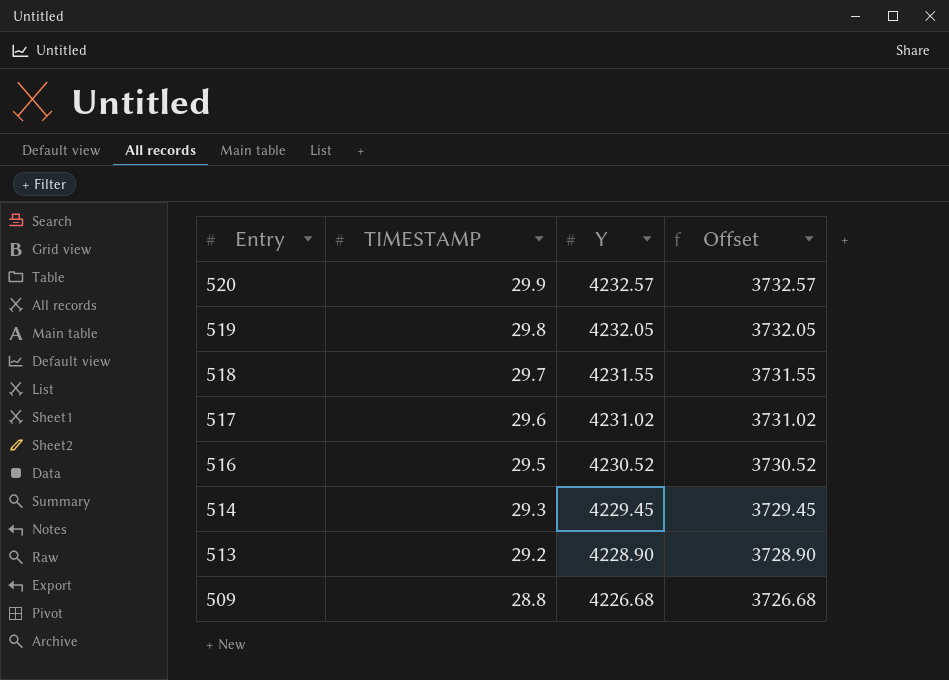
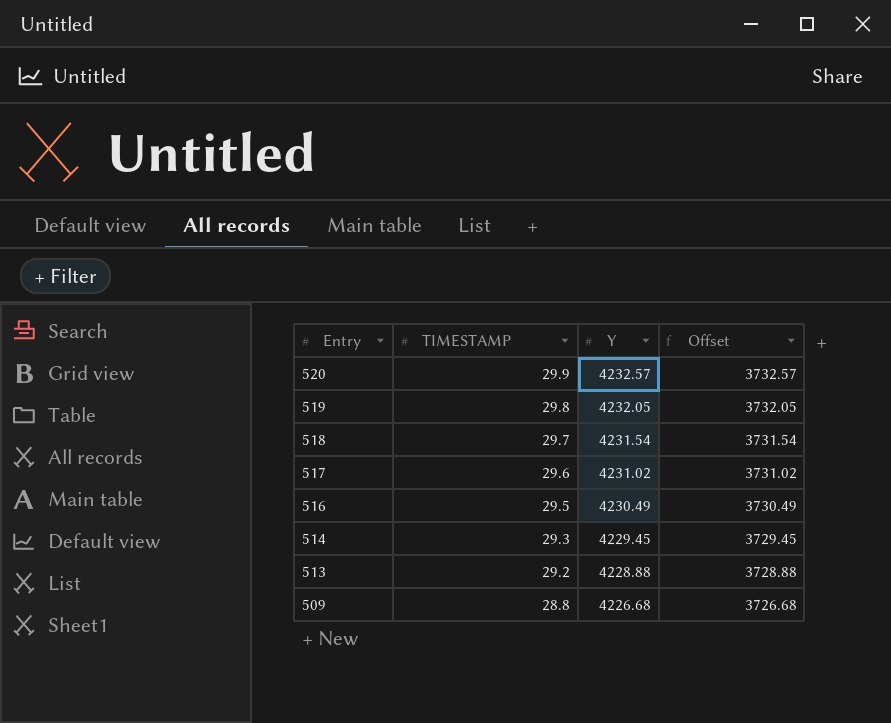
518 | Y: 4231.55 -> 4231.54
518 | Offset: 3731.55 -> 3731.54
516 | Y: 4230.52 -> 4230.49
516 | Offset: 3730.52 -> 3730.49
513 | Y: 4228.90 -> 4228.88
513 | Offset: 3728.90 -> 3728.88

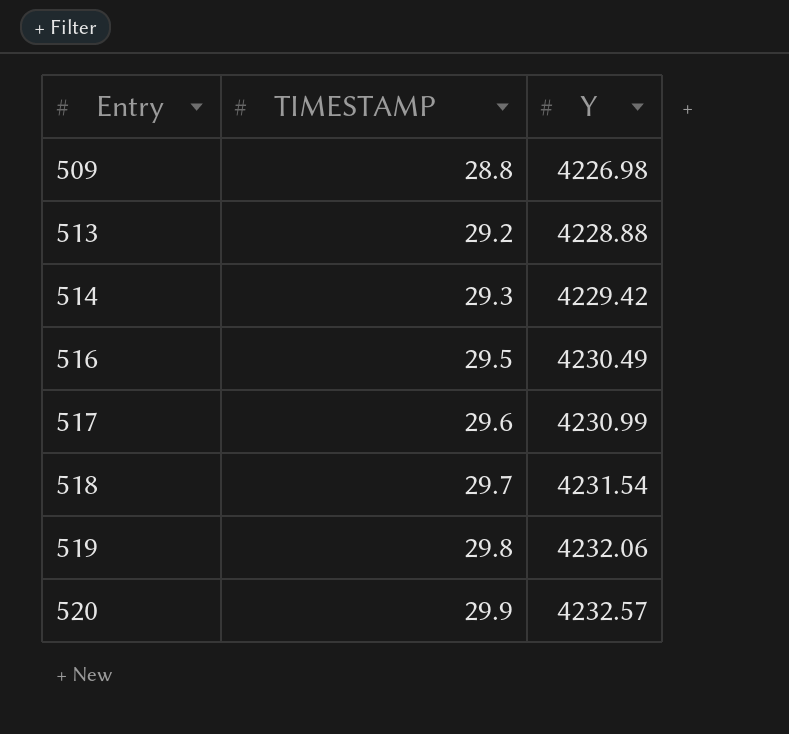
row order: Entry descending -> Entry ascending
column Offset | formula: [Y] - 500 -> none
509 | Y: 4226.68 -> 4226.98
514 | Y: 4229.45 -> 4229.42
517 | Y: 4231.02 -> 4230.99
519 | Y: 4232.05 -> 4232.06

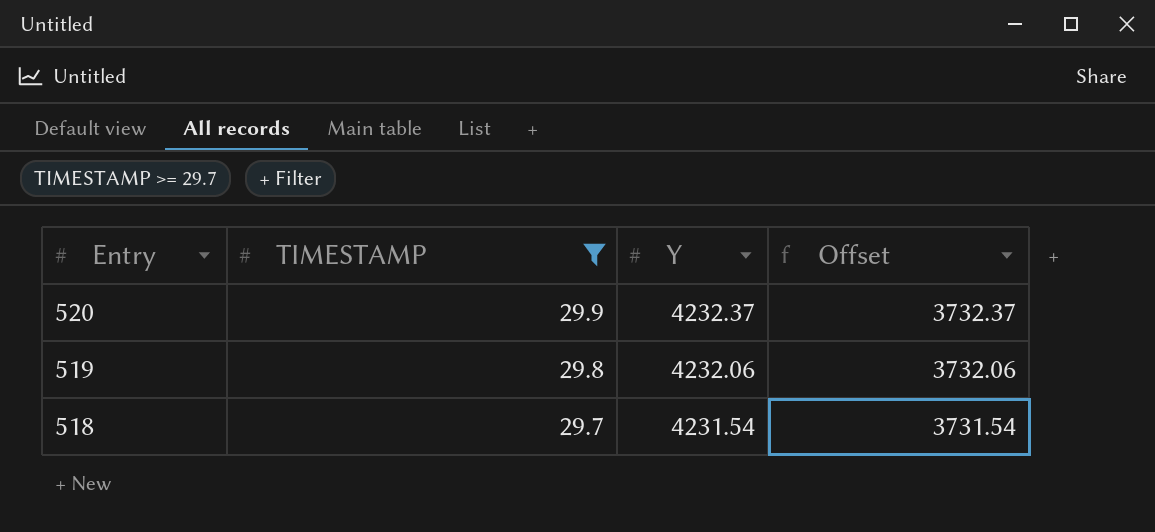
filter: none -> TIMESTAMP >= 29.7
row order: Entry ascending -> Entry descending
column Offset | formula: none -> [Y] - 500
520 | Y: 4232.57 -> 4232.37

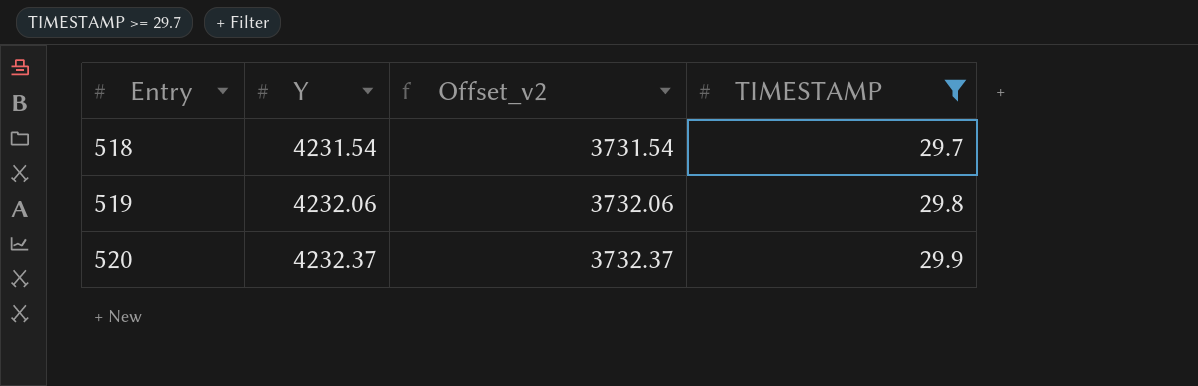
row order: Entry descending -> Entry ascending
column name: Offset -> Offset_v2
column TIMESTAMP | position: 2 -> 4

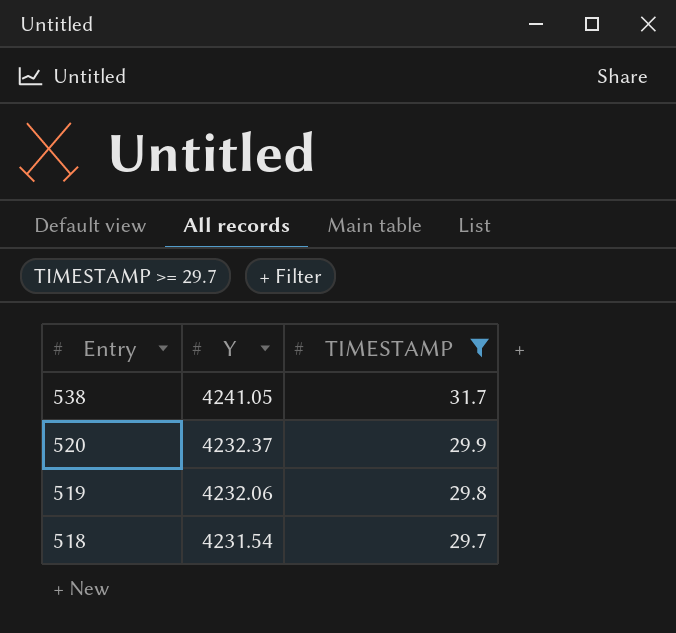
row order: Entry ascending -> Entry descending
column Offset_v2 | formula: [Y] - 500 -> none
row 538: none -> 4241.05 | 31.7

